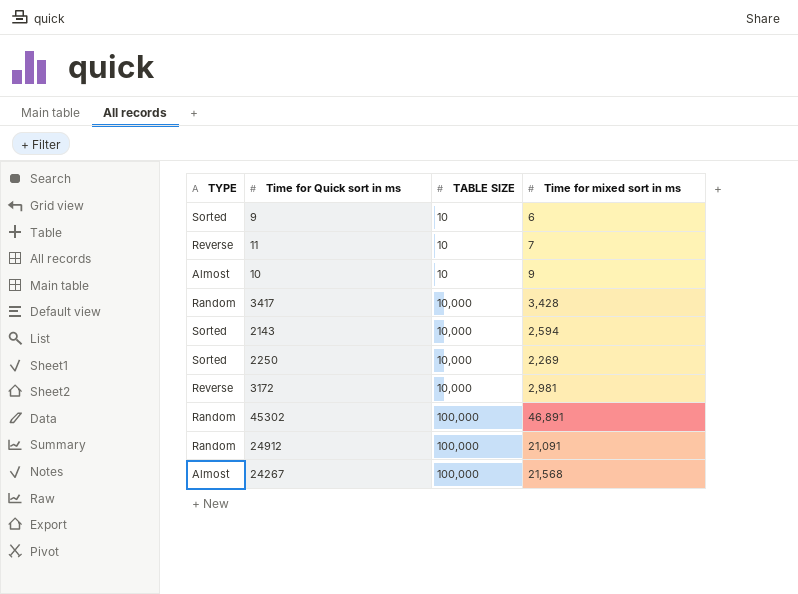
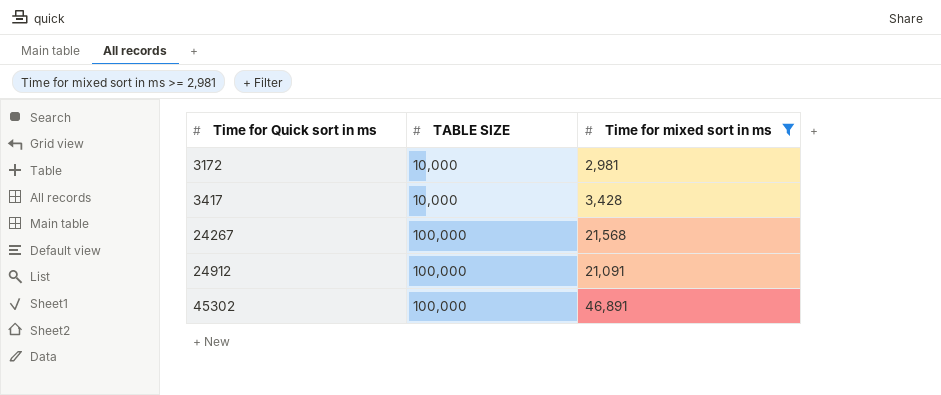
filter: none -> Time for mixed sort in ms >= 2,981
row order: TABLE SIZE ascending -> Time for Quick sort in ms ascending
column TYPE | position: 1 -> none

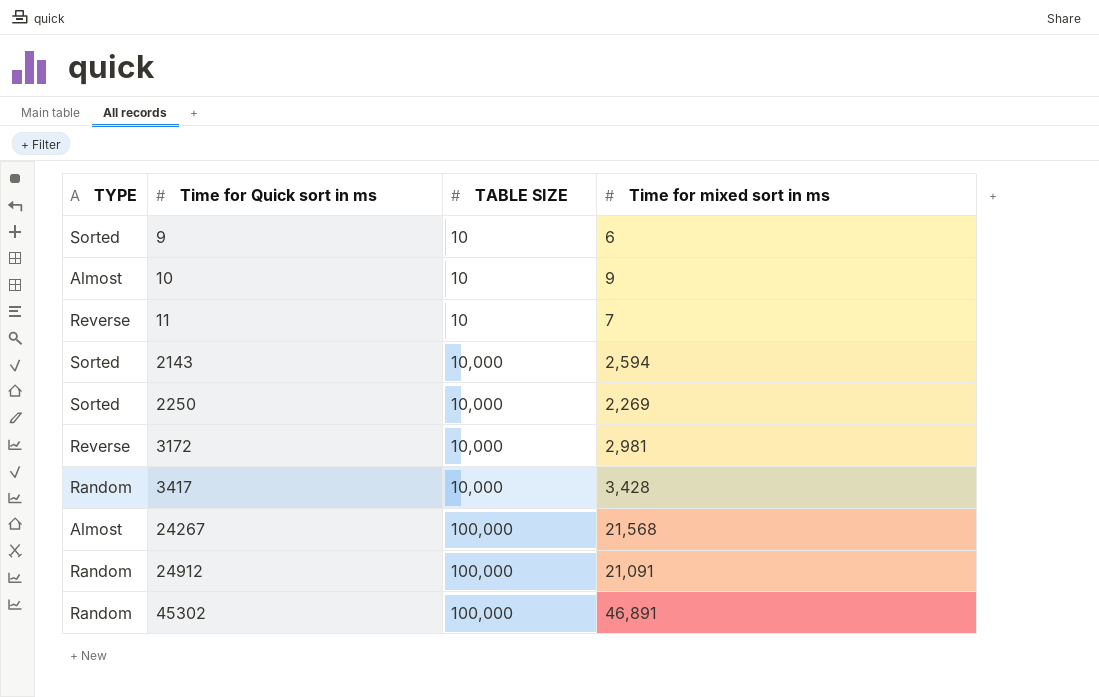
filter: Time for mixed sort in ms >= 2,981 -> none
column TYPE | position: none -> 1

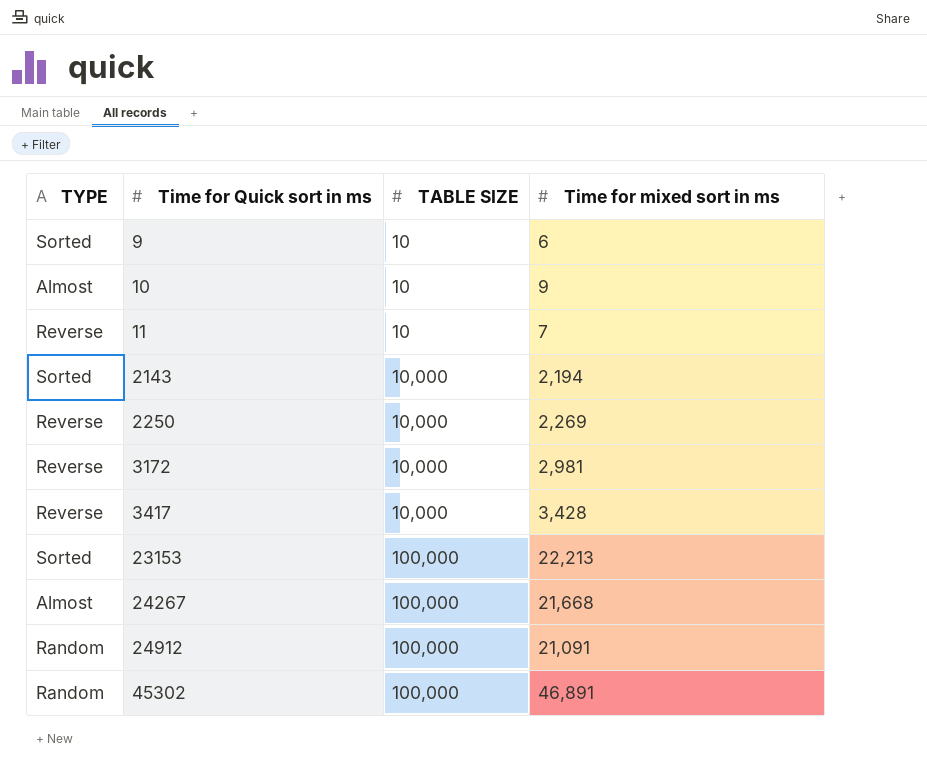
2143 | Time for mixed sort in ms: 2,594 -> 2,194
2250 | TYPE: Sorted -> Reverse
3417 | TYPE: Random -> Reverse
row 23153: none -> Sorted | 100,000 | 22,213
24267 | Time for mixed sort in ms: 21,568 -> 21,668

